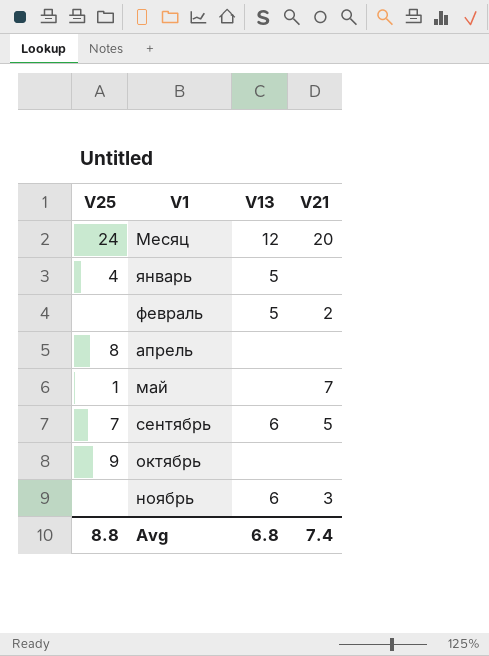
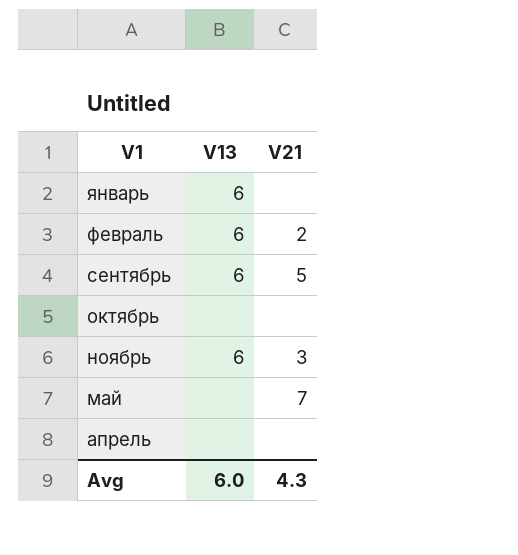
row order: none -> V1 descending
column V25 | position: 1 -> none
row Месяц: 24 | 12 | 20 -> none
январь | V13: 5 -> 6
февраль | V13: 5 -> 6
Avg | V13: 6.8 -> 6.0
Avg | V21: 7.4 -> 4.3

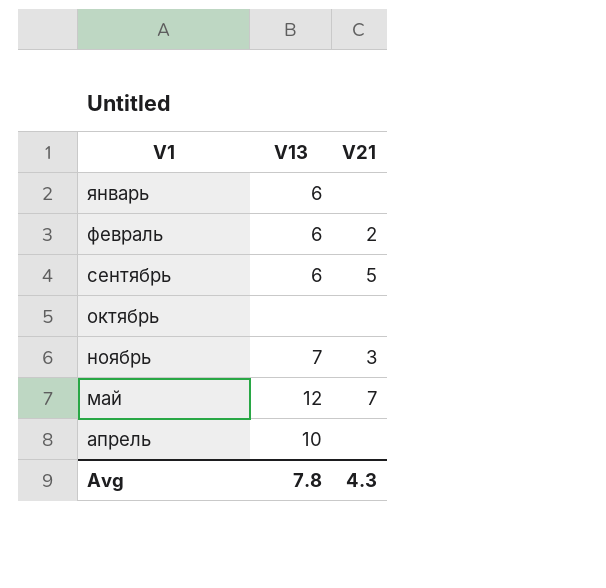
ноябрь | V13: 6 -> 7
май | V13: none -> 12
апрель | V13: none -> 10
Avg | V13: 6.0 -> 7.8

